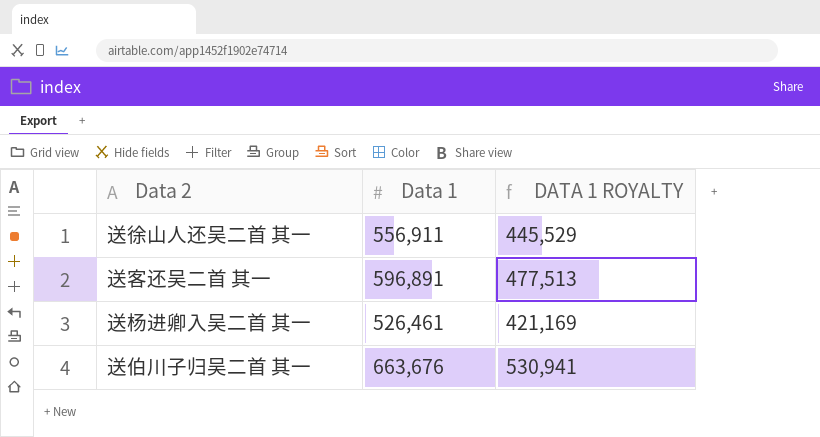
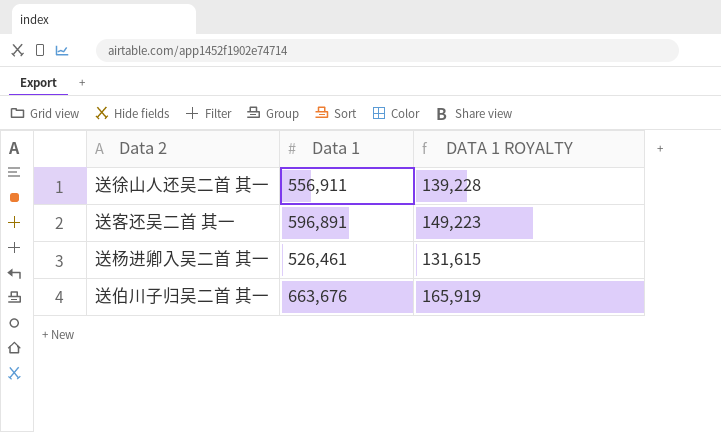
column DATA 1 ROYALTY | formula: [Data 1] * 0.8 -> [Data 1] * 0.25

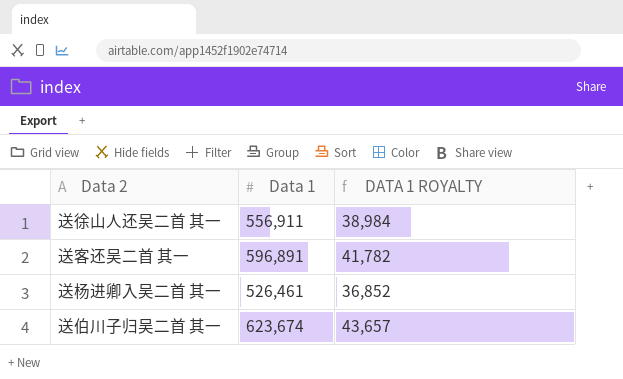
column DATA 1 ROYALTY | formula: [Data 1] * 0.25 -> [Data 1] * 0.07
送伯川子归吴二首 其一 | Data 1: 663,676 -> 623,674

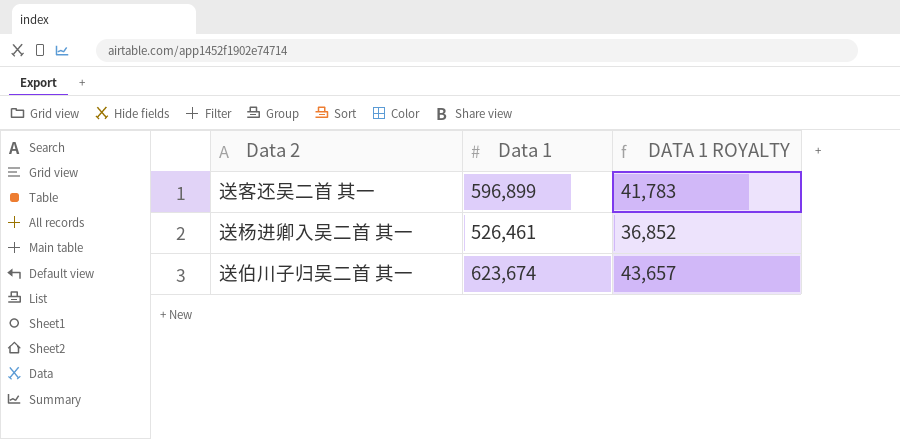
row 送徐山人还吴二首 其一: 556,911 | 38,984 -> none
送客还吴二首 其一 | Data 1: 596,891 -> 596,899
送客还吴二首 其一 | DATA 1 ROYALTY: 41,782 -> 41,783

